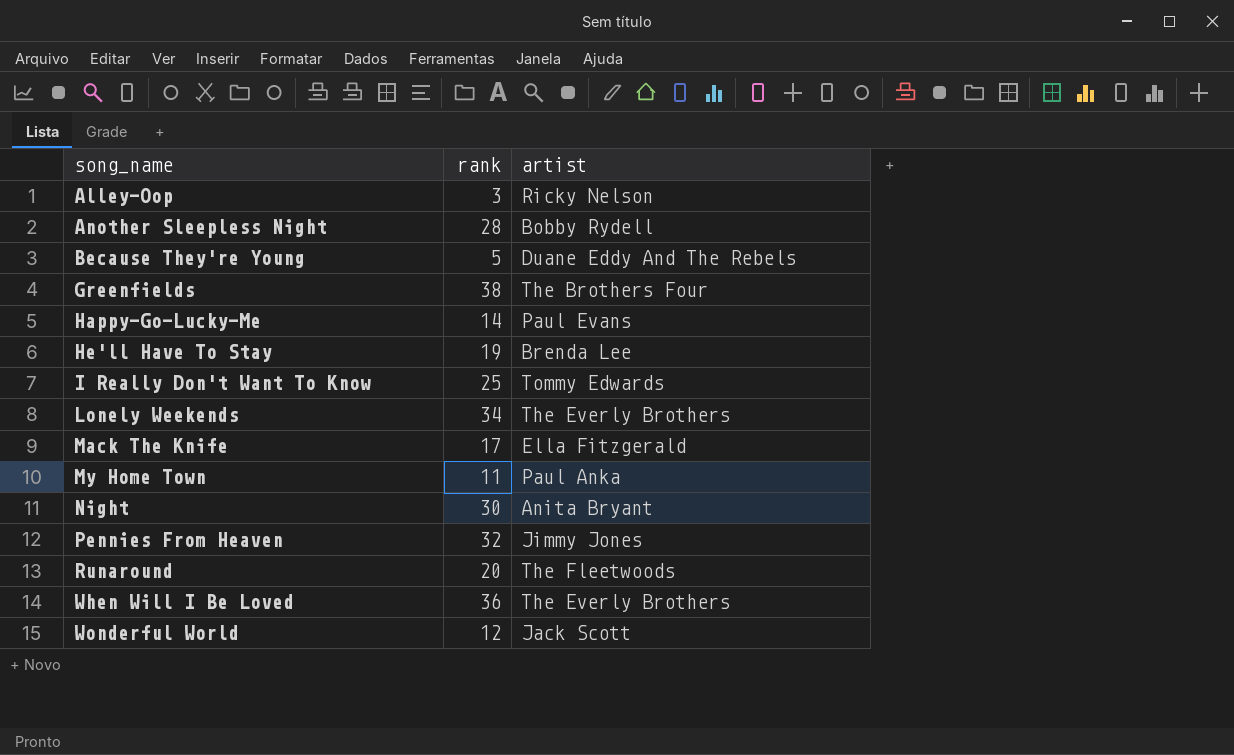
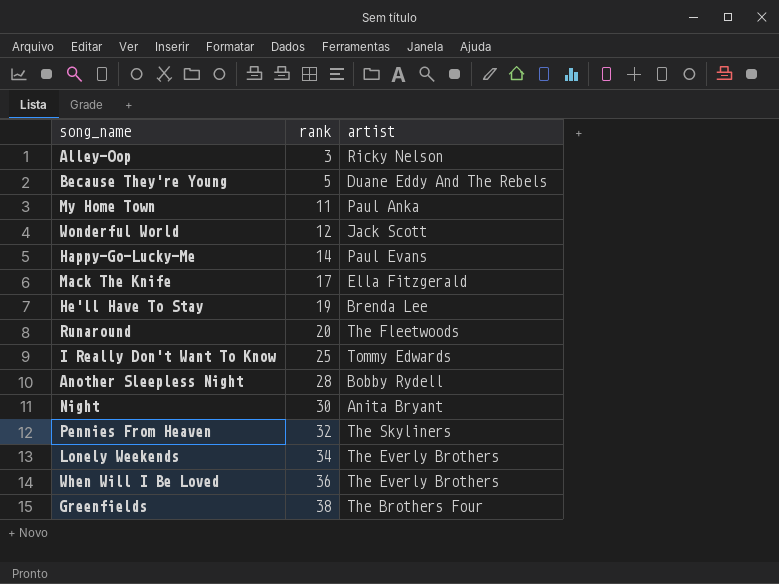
row order: song_name ascending -> rank ascending
Pennies From Heaven | artist: Jimmy Jones -> The Skyliners

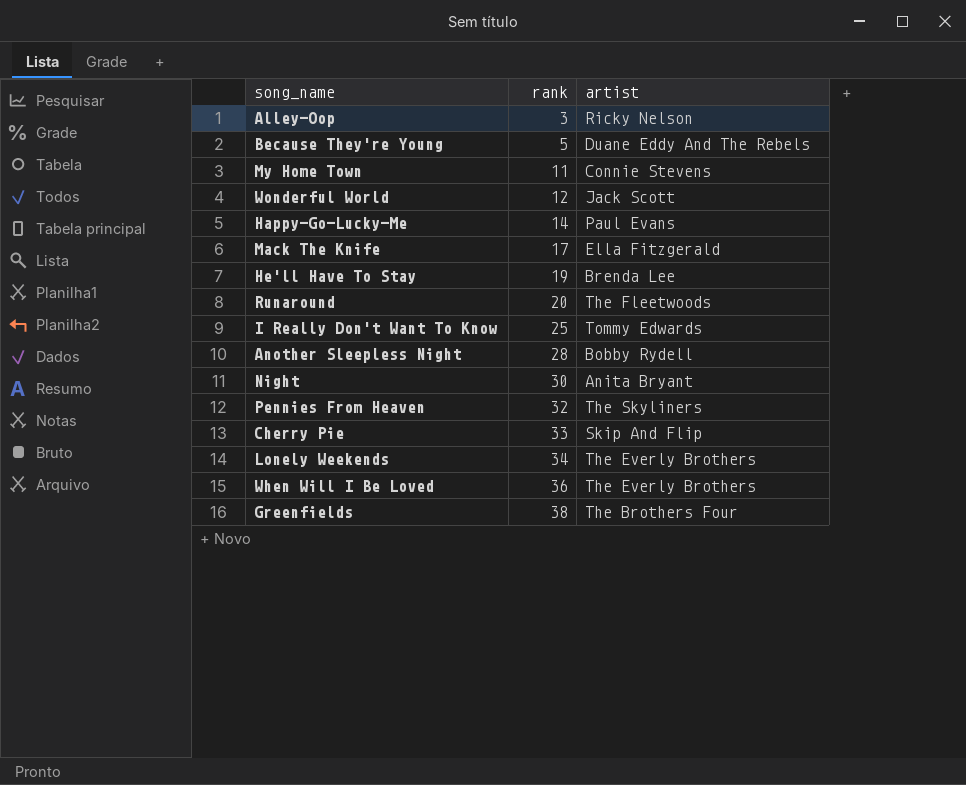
My Home Town | artist: Paul Anka -> Connie Stevens
row Cherry Pie: none -> 33 | Skip And Flip

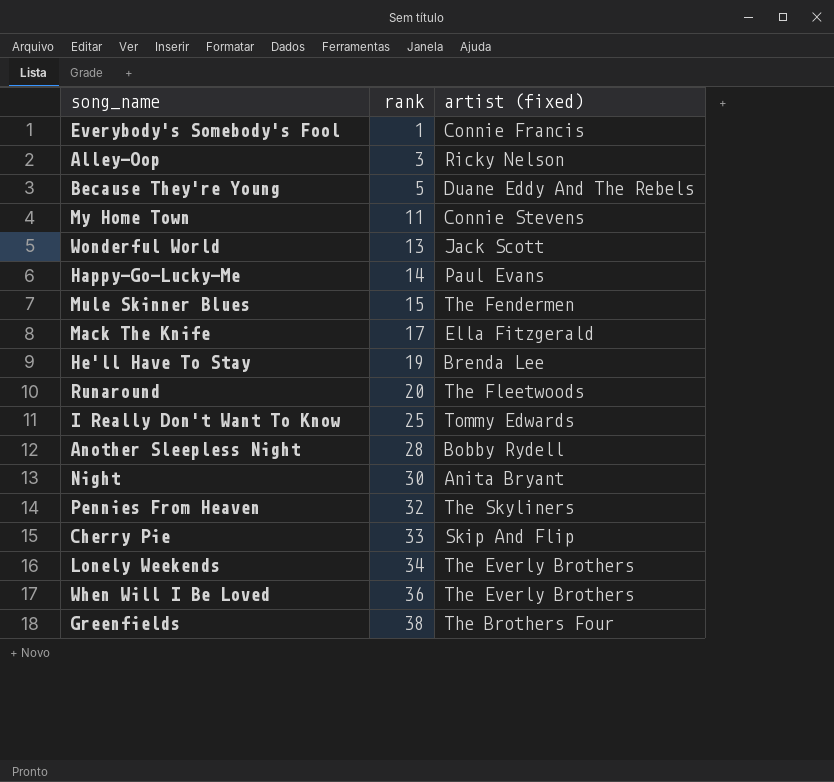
column name: artist -> artist (fixed)
row Everybody's Somebody's Fool: none -> 1 | Connie Francis
Wonderful World | rank: 12 -> 13
row Mule Skinner Blues: none -> 15 | The Fendermen

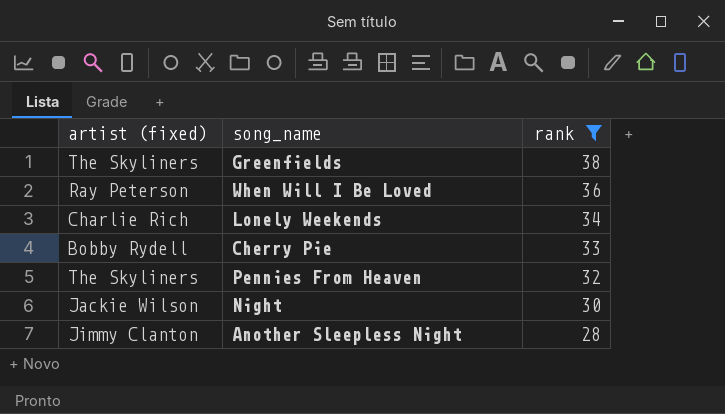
filter: none -> rank >= 28
row order: rank ascending -> rank descending
column artist (fixed) | position: 3 -> 1
Greenfields | artist (fixed): The Brothers Four -> The Skyliners
When Will I Be Loved | artist (fixed): The Everly Brothers -> Ray Peterson
Lonely Weekends | artist (fixed): The Everly Brothers -> Charlie Rich
Cherry Pie | artist (fixed): Skip And Flip -> Bobby Rydell
Night | artist (fixed): Anita Bryant -> Jackie Wilson
Another Sleepless Night | artist (fixed): Bobby Rydell -> Jimmy Clanton

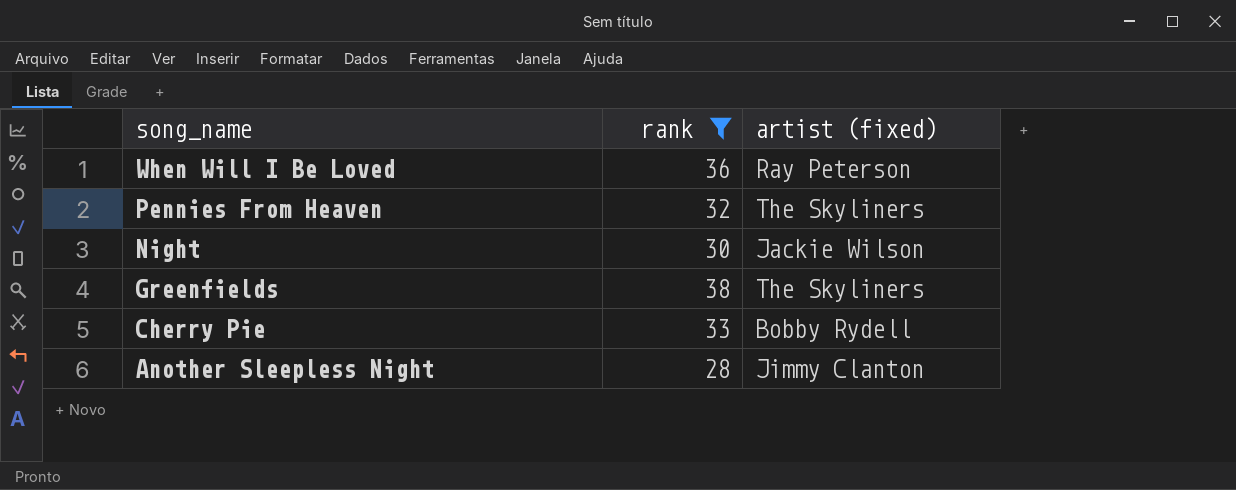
row order: rank descending -> song_name descending
column artist (fixed) | position: 1 -> 3
row Lonely Weekends: Charlie Rich | 34 -> none

